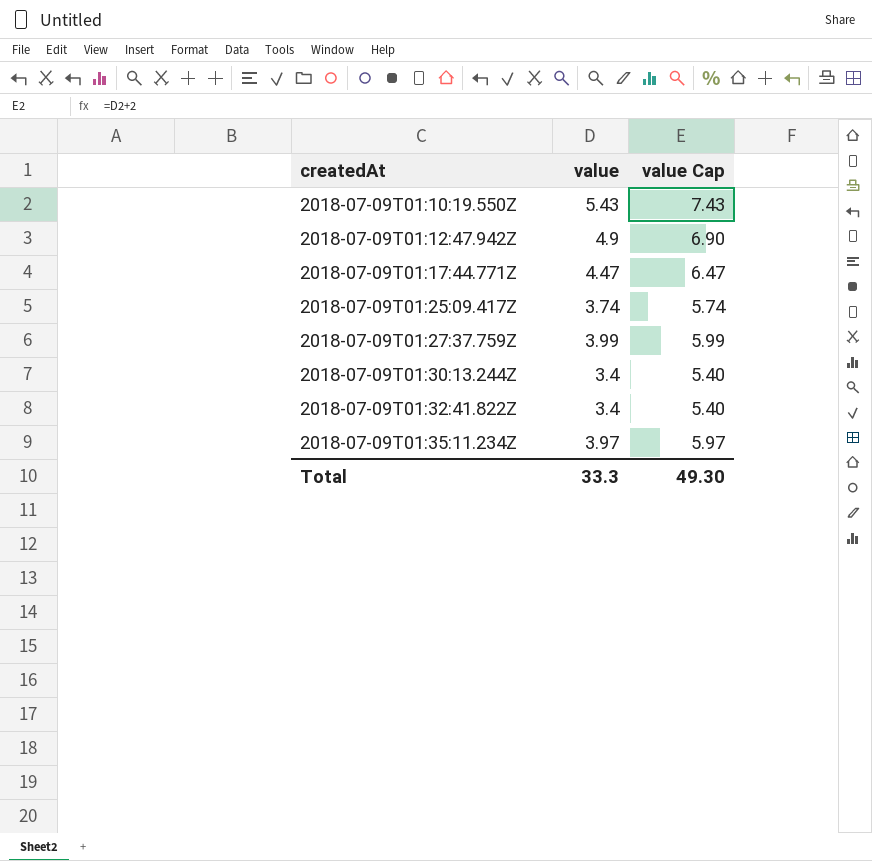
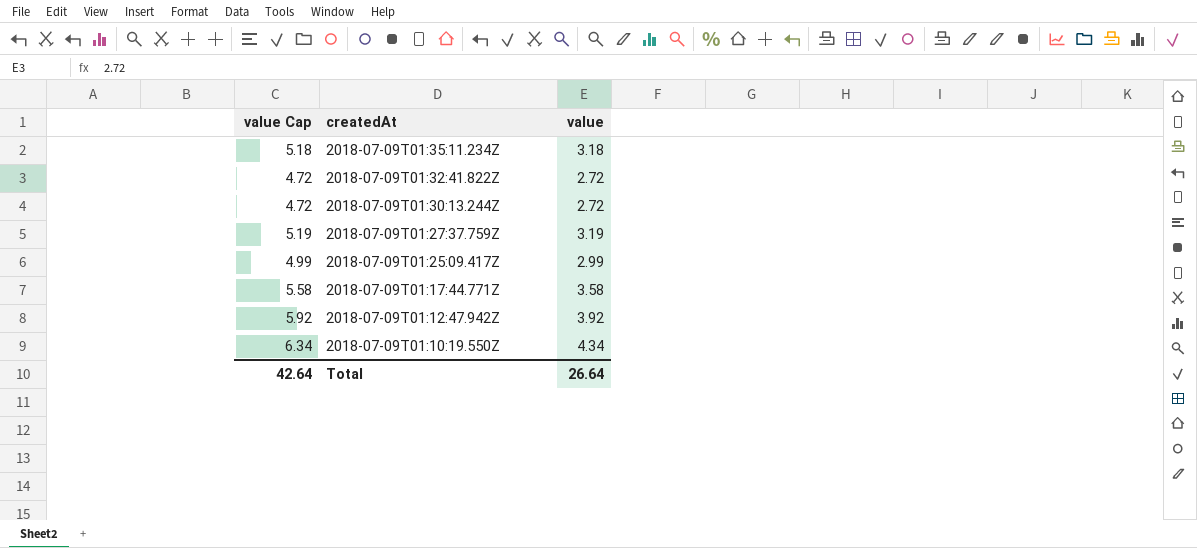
row order: createdAt ascending -> createdAt descending
column value Cap | position: 3 -> 1
2018-07-09T01:35:11.234Z | value Cap: 5.97 -> 5.18
2018-07-09T01:35:11.234Z | value: 3.97 -> 3.18
2018-07-09T01:32:41.822Z | value Cap: 5.40 -> 4.72
2018-07-09T01:32:41.822Z | value: 3.4 -> 2.72
2018-07-09T01:30:13.244Z | value Cap: 5.40 -> 4.72
2018-07-09T01:30:13.244Z | value: 3.4 -> 2.72
2018-07-09T01:27:37.759Z | value Cap: 5.99 -> 5.19
2018-07-09T01:27:37.759Z | value: 3.99 -> 3.19
2018-07-09T01:25:09.417Z | value Cap: 5.74 -> 4.99
2018-07-09T01:25:09.417Z | value: 3.74 -> 2.99
2018-07-09T01:17:44.771Z | value Cap: 6.47 -> 5.58
2018-07-09T01:17:44.771Z | value: 4.47 -> 3.58
2018-07-09T01:12:47.942Z | value Cap: 6.90 -> 5.92
2018-07-09T01:12:47.942Z | value: 4.9 -> 3.92
2018-07-09T01:10:19.550Z | value Cap: 7.43 -> 6.34
2018-07-09T01:10:19.550Z | value: 5.43 -> 4.34
Total | value Cap: 49.30 -> 42.64
Total | value: 33.3 -> 26.64

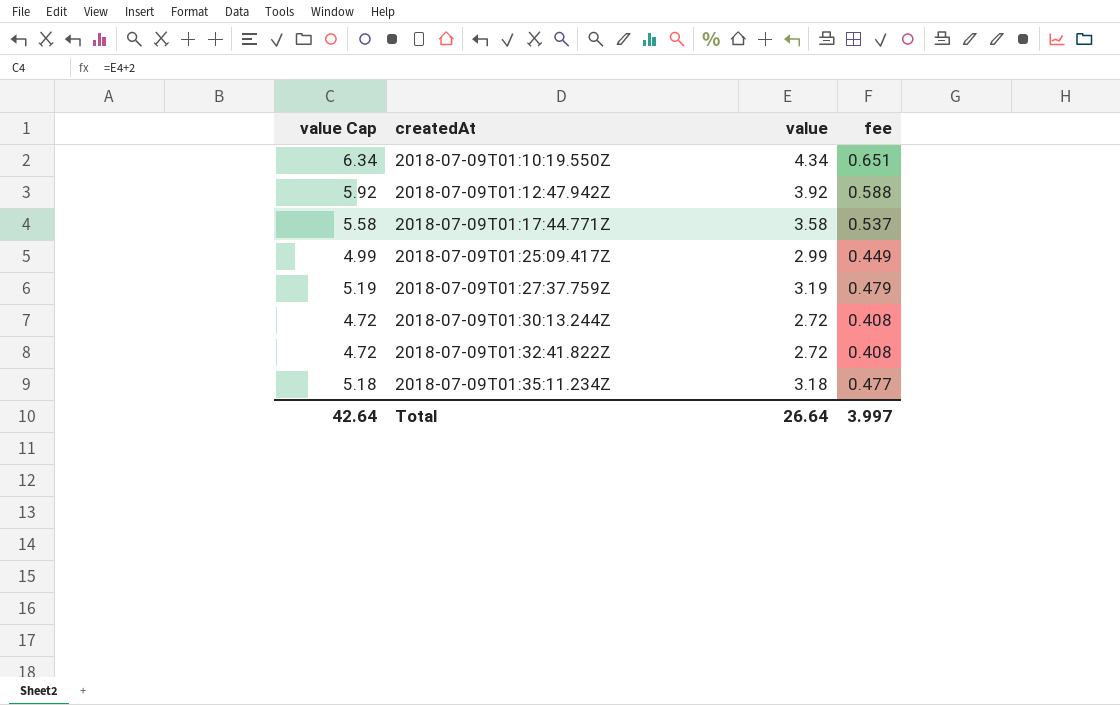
row order: createdAt descending -> createdAt ascending
column fee | formula: none -> [value] * 0.15

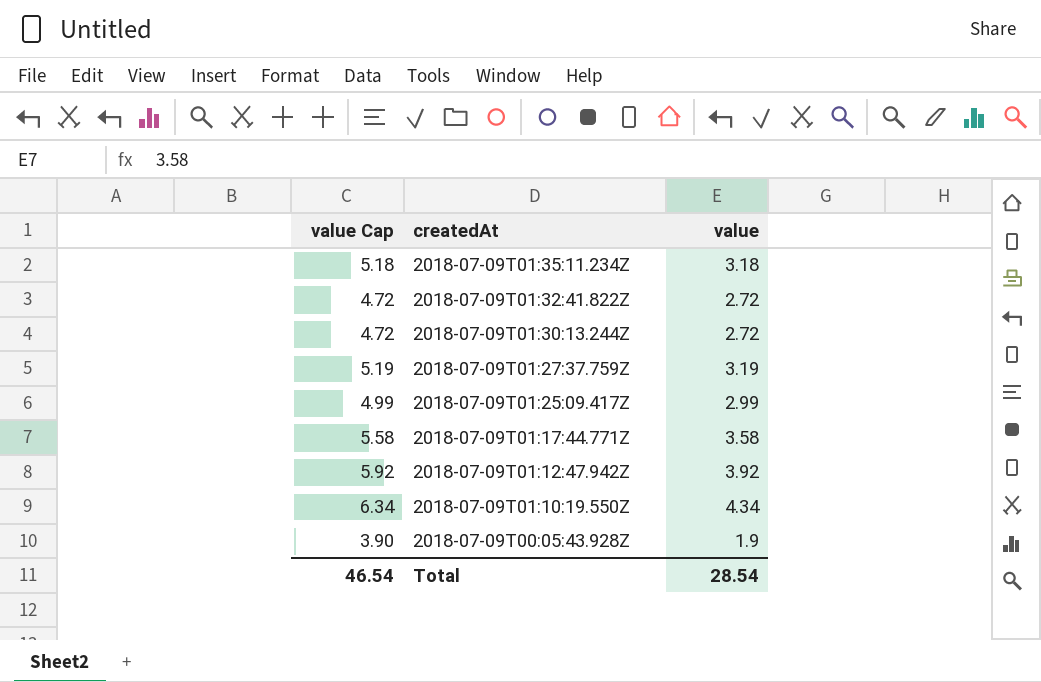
row order: createdAt ascending -> createdAt descending
column fee | formula: [value] * 0.15 -> none
row 2018-07-09T00:05:43.928Z: none -> 3.90 | 1.9
Total | value Cap: 42.64 -> 46.54
Total | value: 26.64 -> 28.54

